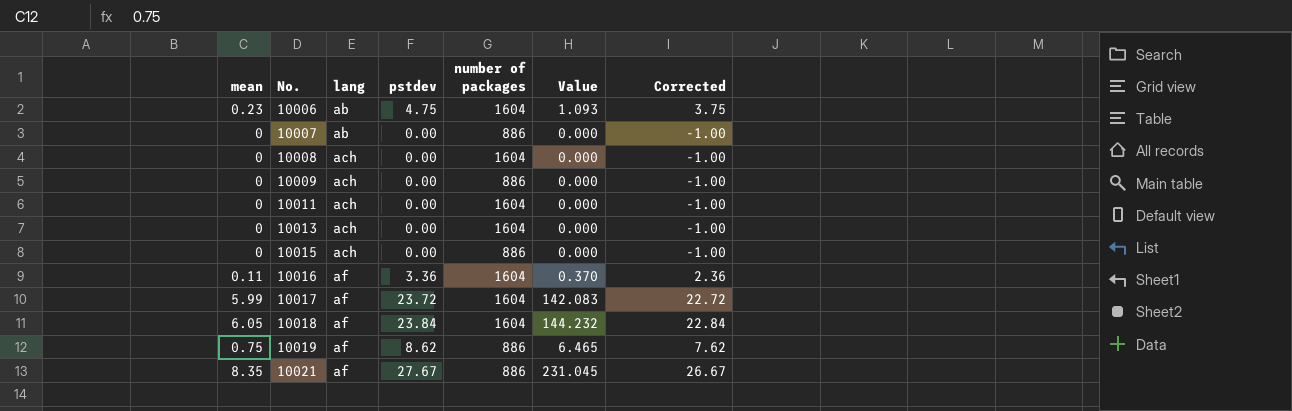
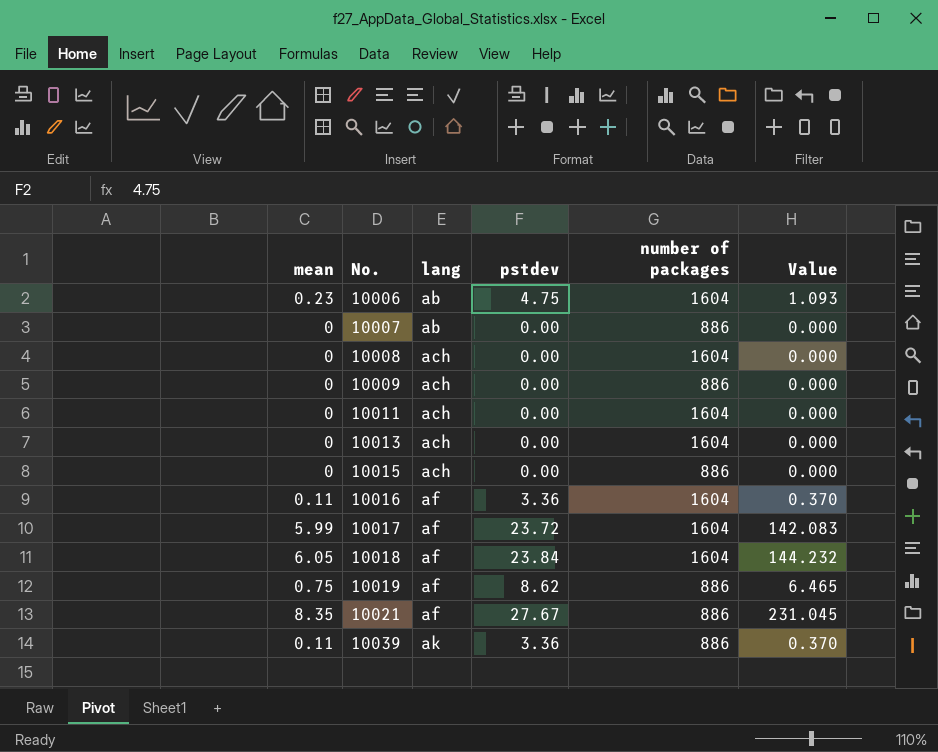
column Corrected | formula: [pstdev] - 1 -> none
row 10039: none -> 0.11 | ak | 3.36 | 886 | 0.370

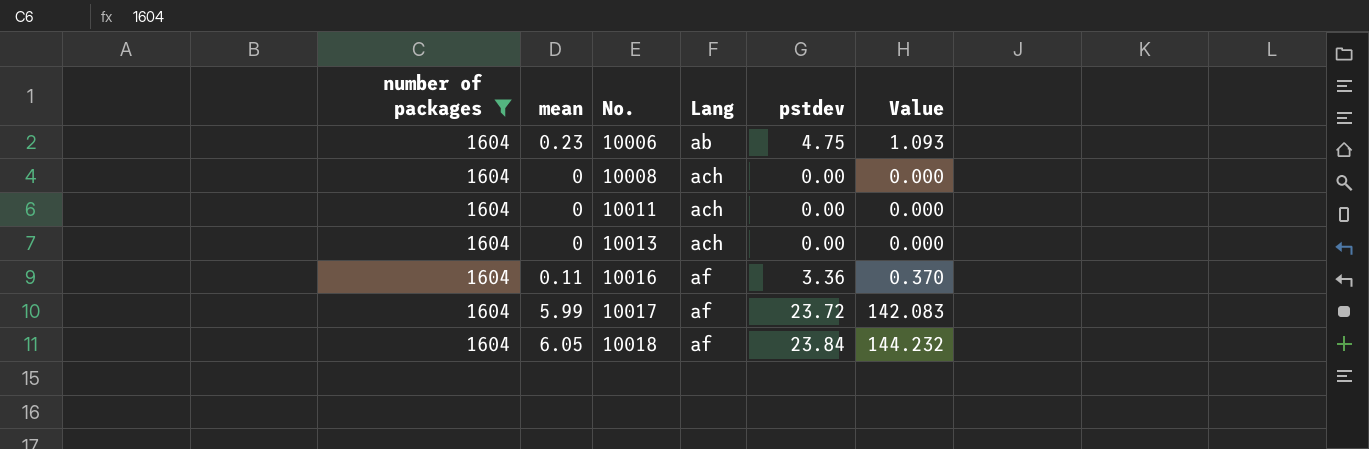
filter: none -> number of packages = 1604
column number of packages | position: 5 -> 1
column name: lang -> Lang

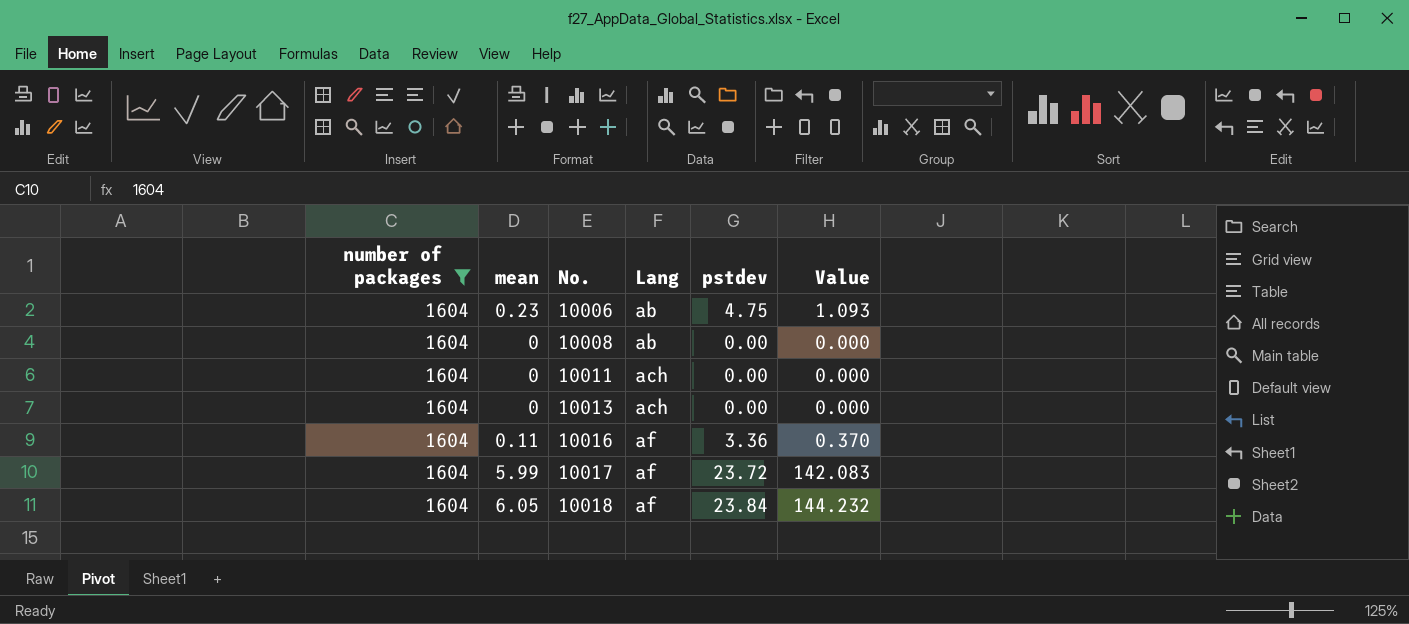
10008 | Lang: ach -> ab

